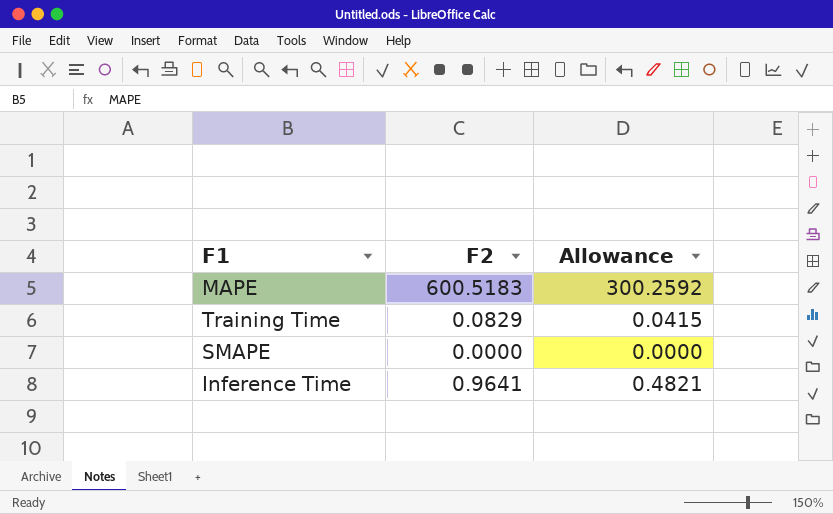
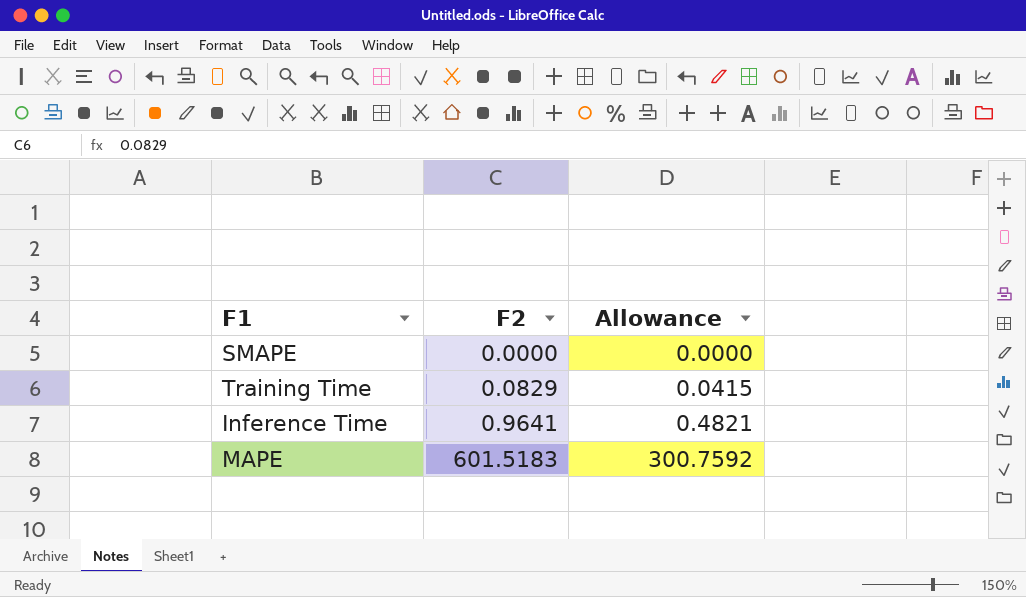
row order: none -> F2 ascending
MAPE | F2: 600.5183 -> 601.5183
MAPE | Allowance: 300.2592 -> 300.7592

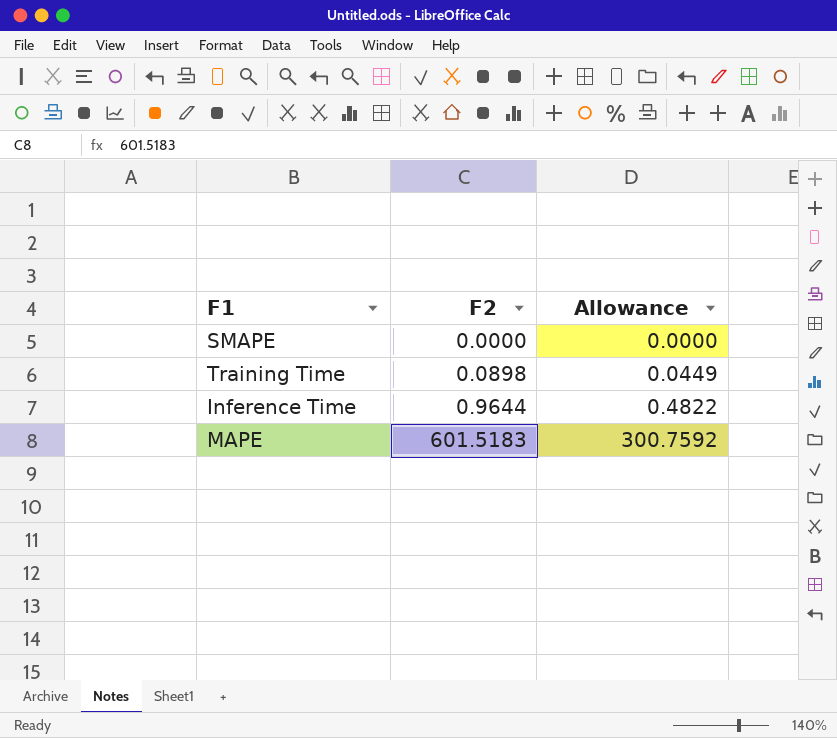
Training Time | F2: 0.0829 -> 0.0898
Training Time | Allowance: 0.0415 -> 0.0449
Inference Time | F2: 0.9641 -> 0.9644
Inference Time | Allowance: 0.4821 -> 0.4822

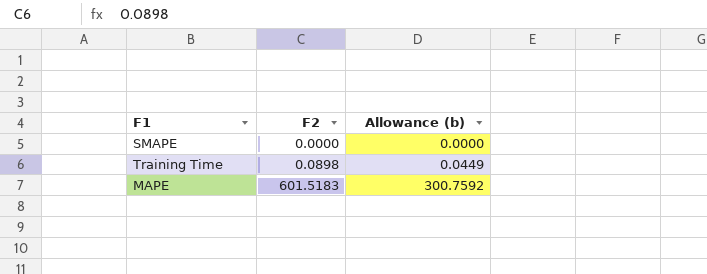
column name: Allowance -> Allowance (b)
row Inference Time: 0.9644 | 0.4822 -> none

